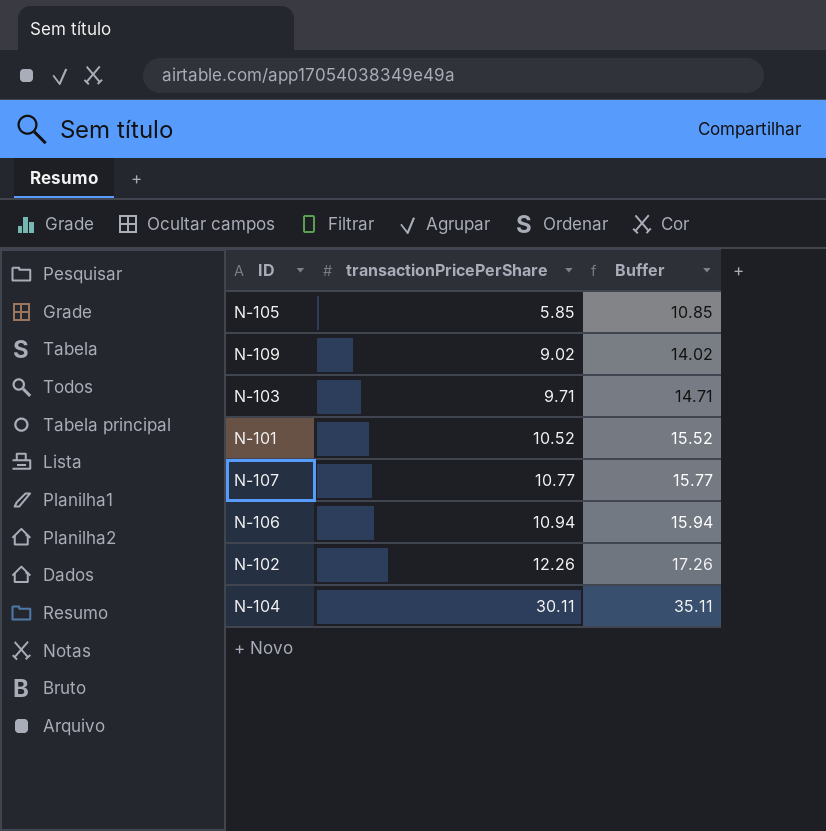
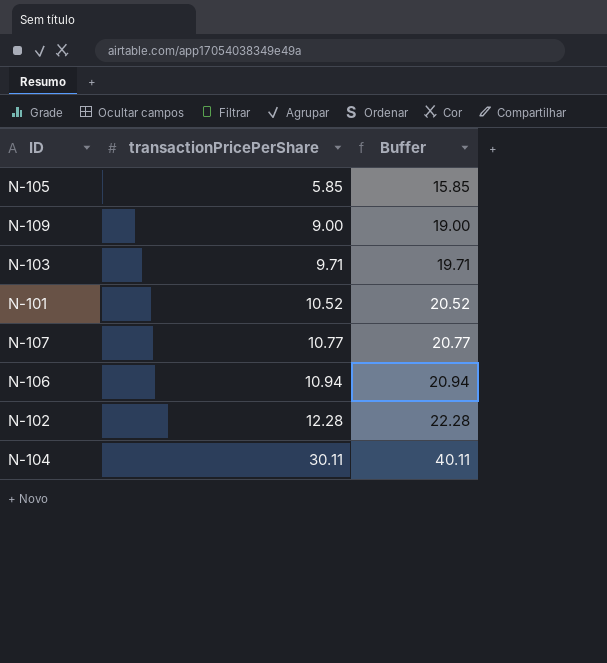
column Buffer | formula: [transactionPricePerShare] + 5 -> [transactionPricePerShare] + 10
N-109 | transactionPricePerShare: 9.02 -> 9.00
N-102 | transactionPricePerShare: 12.26 -> 12.28

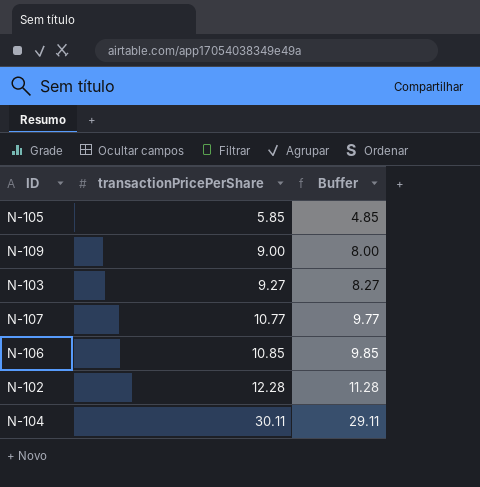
column Buffer | formula: [transactionPricePerShare] + 10 -> [transactionPricePerShare] - 1
row N-101: 10.52 | 20.52 -> none
N-103 | transactionPricePerShare: 9.71 -> 9.27
N-106 | transactionPricePerShare: 10.94 -> 10.85

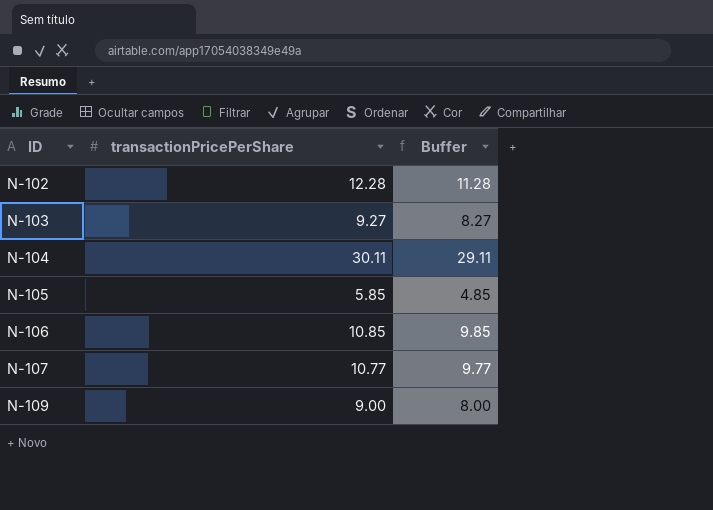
row order: transactionPricePerShare ascending -> ID ascending

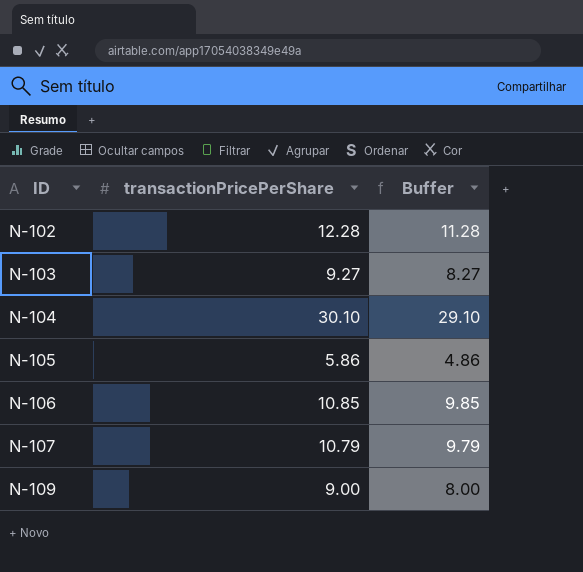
N-104 | transactionPricePerShare: 30.11 -> 30.10
N-104 | Buffer: 29.11 -> 29.10
N-105 | transactionPricePerShare: 5.85 -> 5.86
N-105 | Buffer: 4.85 -> 4.86
N-107 | transactionPricePerShare: 10.77 -> 10.79
N-107 | Buffer: 9.77 -> 9.79

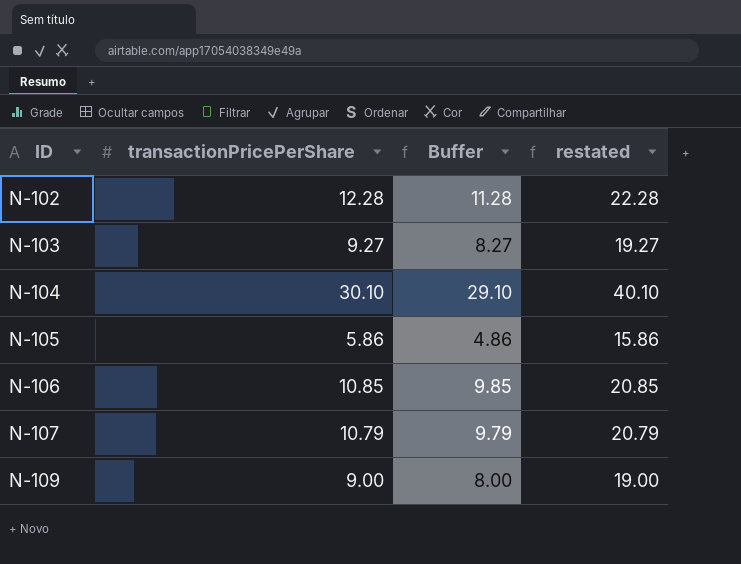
column restated | formula: none -> [transactionPricePerShare] + 10

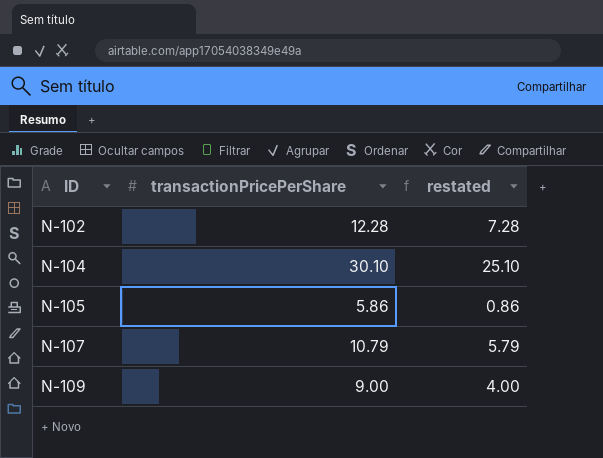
column Buffer | formula: [transactionPricePerShare] - 1 -> none
column restated | formula: [transactionPricePerShare] + 10 -> [transactionPricePerShare] - 5
row N-103: 9.27 | 8.27 | 19.27 -> none
row N-106: 10.85 | 9.85 | 20.85 -> none

